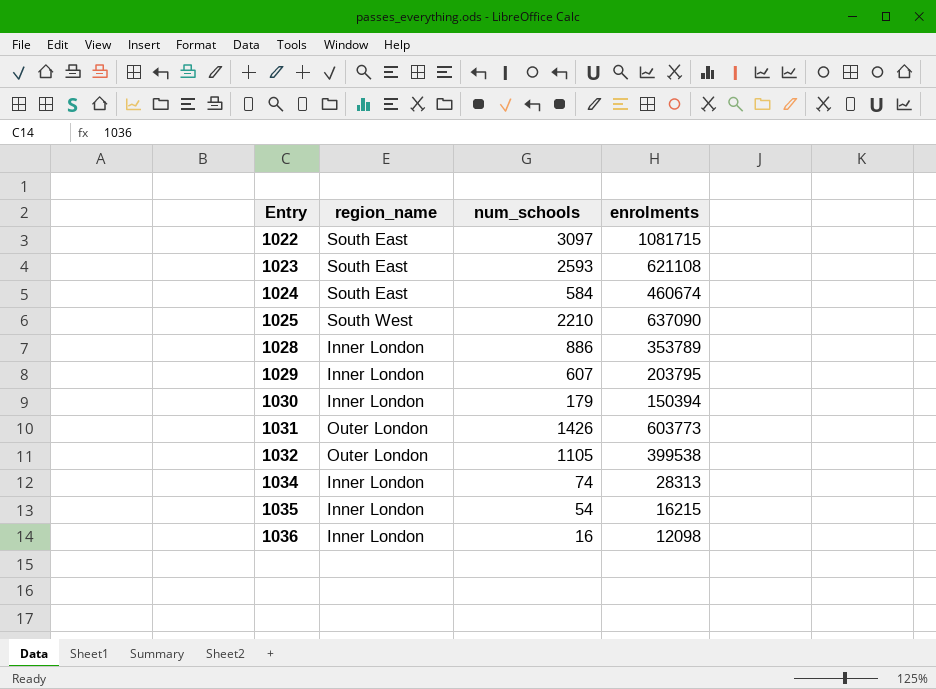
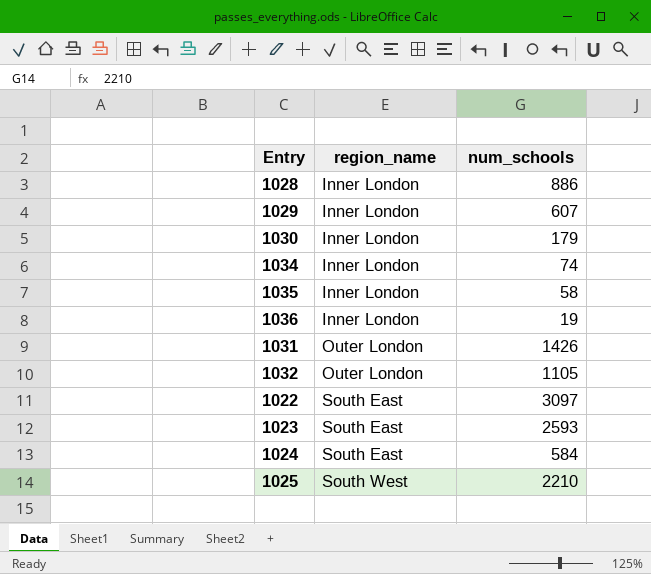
row order: Entry ascending -> region_name ascending
column enrolments | position: 4 -> none
1035 | num_schools: 54 -> 58
1036 | num_schools: 16 -> 19

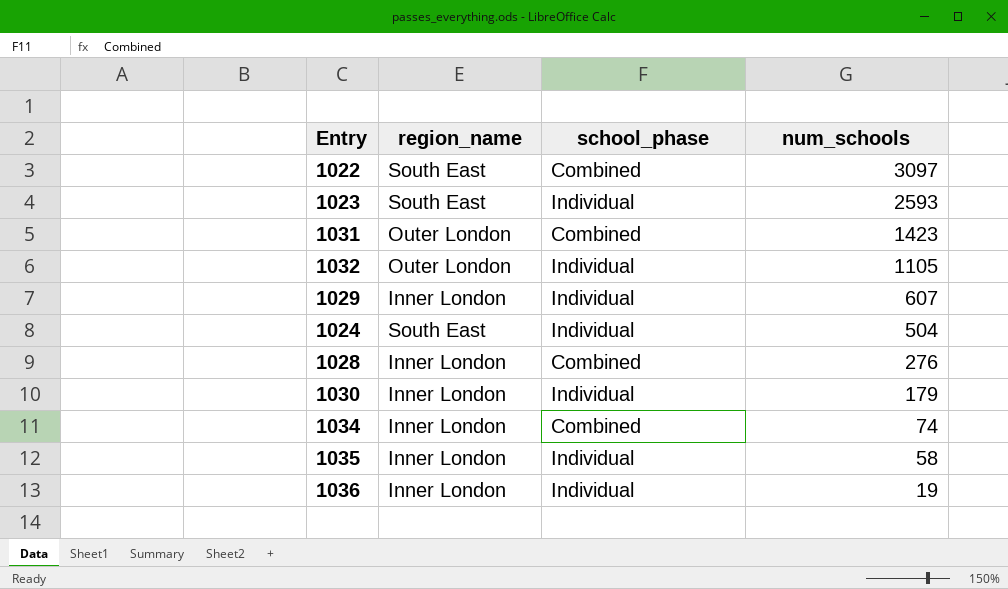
row order: region_name ascending -> num_schools descending
column school_phase | position: none -> 3
row 1025: South West | 2210 -> none
1031 | num_schools: 1426 -> 1423
1024 | num_schools: 584 -> 504
1028 | num_schools: 886 -> 276

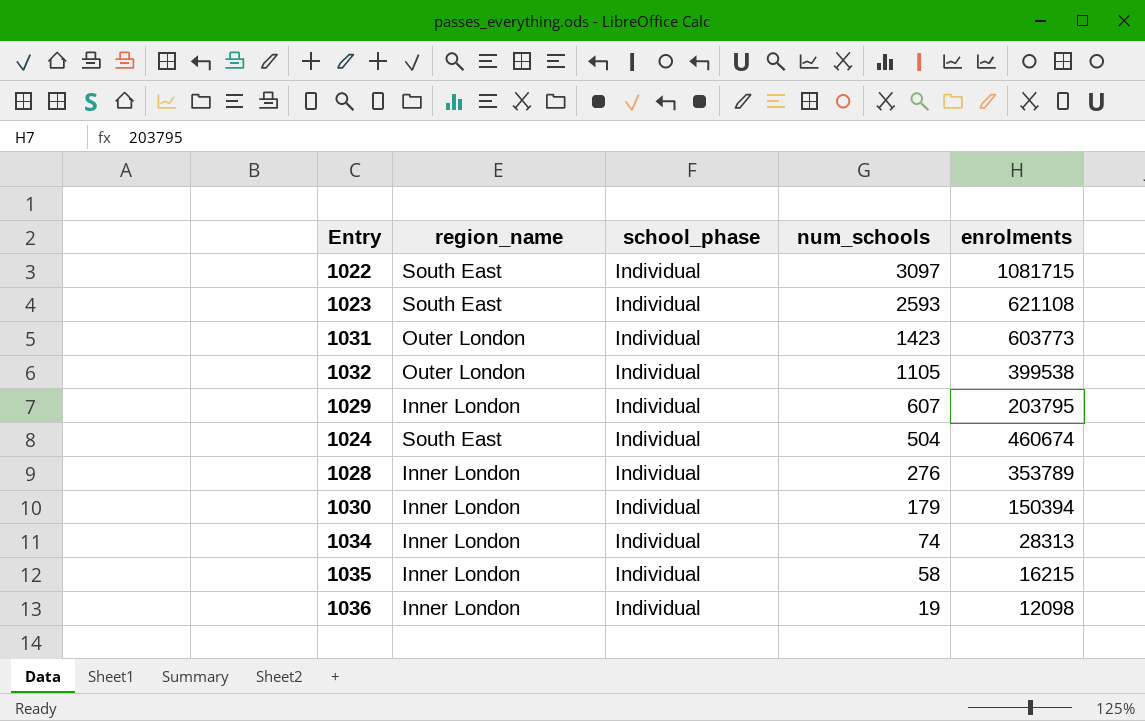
column enrolments | position: none -> 5
1022 | school_phase: Combined -> Individual
1031 | school_phase: Combined -> Individual
1028 | school_phase: Combined -> Individual
1034 | school_phase: Combined -> Individual

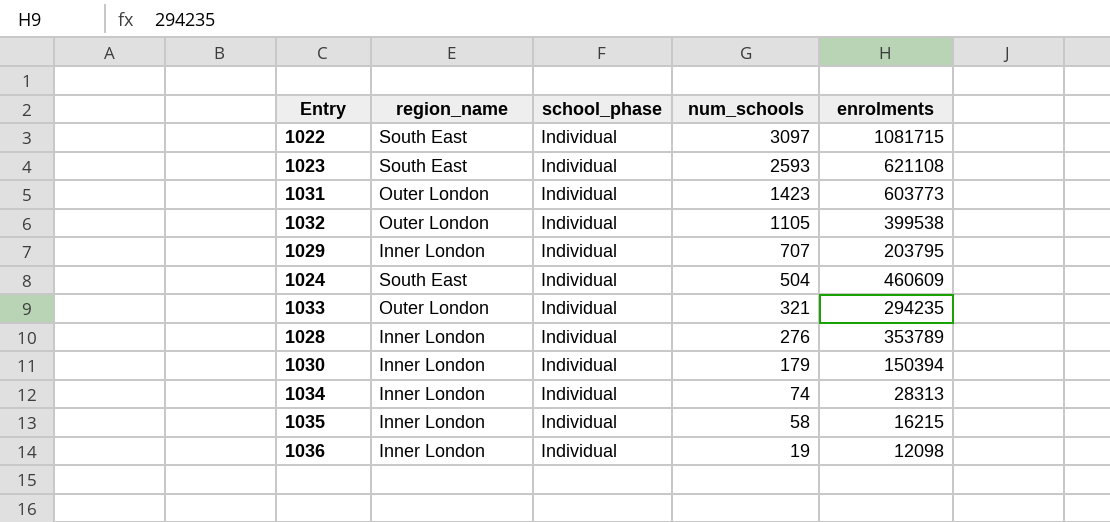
1029 | num_schools: 607 -> 707
1024 | enrolments: 460674 -> 460609
row 1033: none -> Outer London | Individual | 321 | 294235

